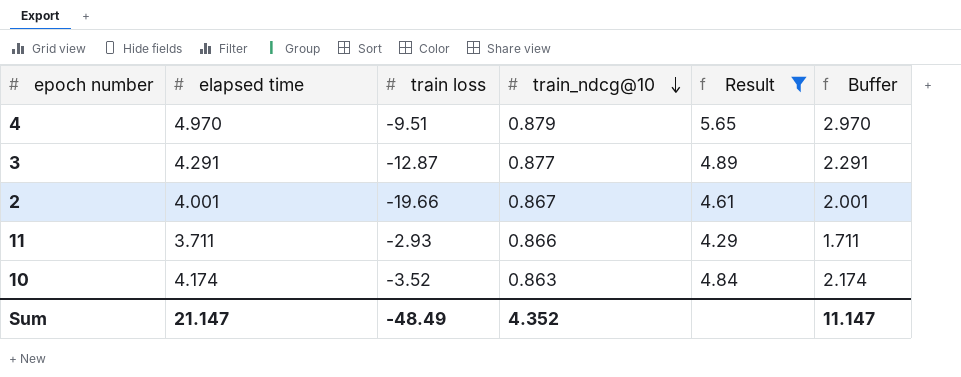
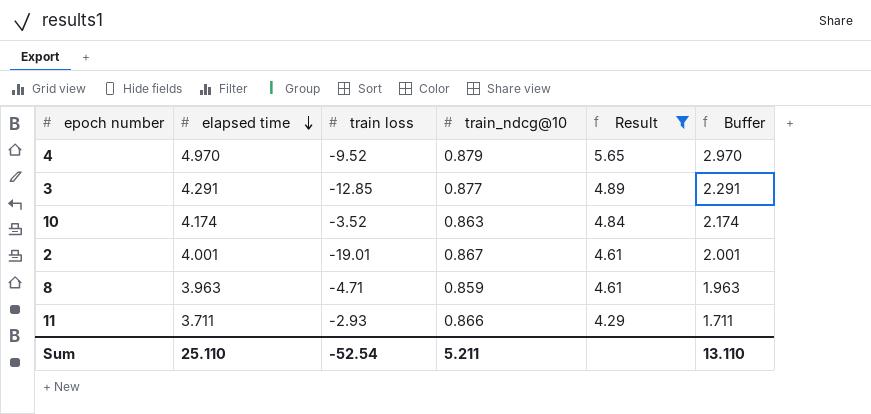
row order: train_ndcg@10 descending -> elapsed time descending
4 | train loss: -9.51 -> -9.52
3 | train loss: -12.87 -> -12.85
2 | train loss: -19.66 -> -19.01
row 8: none -> 3.963 | -4.71 | 0.859 | 4.61 | 1.963
Sum | elapsed time: 21.147 -> 25.110
Sum | train loss: -48.49 -> -52.54
Sum | train_ndcg@10: 4.352 -> 5.211
Sum | Buffer: 11.147 -> 13.110

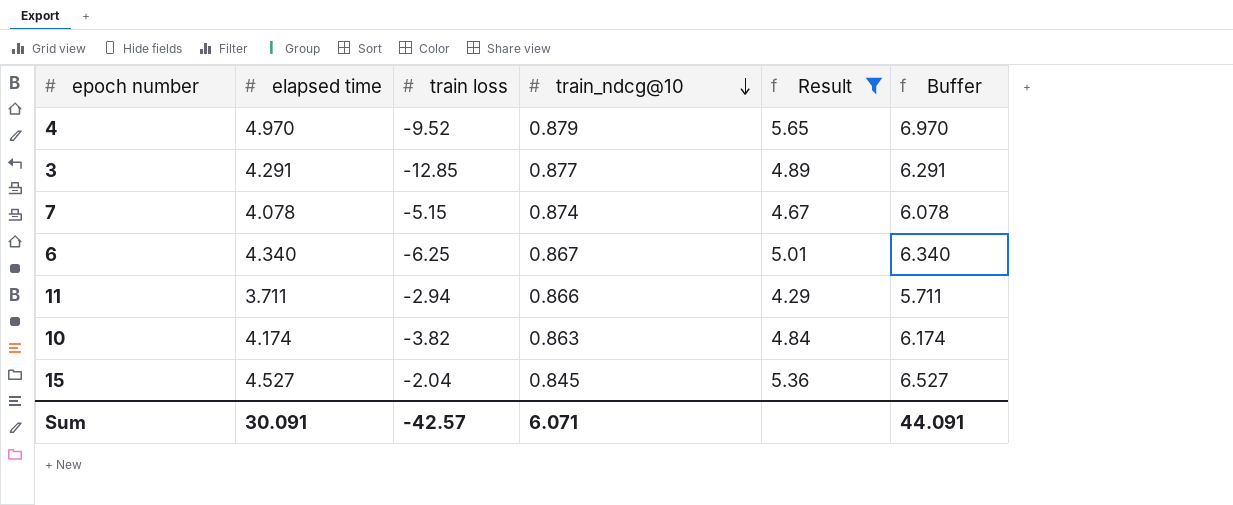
row order: elapsed time descending -> train_ndcg@10 descending
column Buffer | formula: [elapsed time] - 2 -> [elapsed time] + 2
row 2: 4.001 | -19.01 | 0.867 | 4.61 | 2.001 -> none
row 8: 3.963 | -4.71 | 0.859 | 4.61 | 1.963 -> none
row 7: none -> 4.078 | -5.15 | 0.874 | 4.67 | 6.078
row 6: none -> 4.340 | -6.25 | 0.867 | 5.01 | 6.340
11 | train loss: -2.93 -> -2.94
10 | train loss: -3.52 -> -3.82
row 15: none -> 4.527 | -2.04 | 0.845 | 5.36 | 6.527
Sum | elapsed time: 25.110 -> 30.091
Sum | train loss: -52.54 -> -42.57
Sum | train_ndcg@10: 5.211 -> 6.071
Sum | Buffer: 13.110 -> 44.091

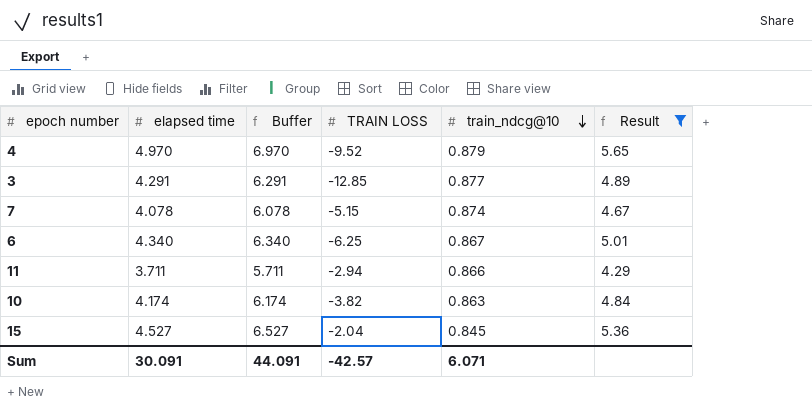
column Buffer | position: 6 -> 3
column name: train loss -> TRAIN LOSS

